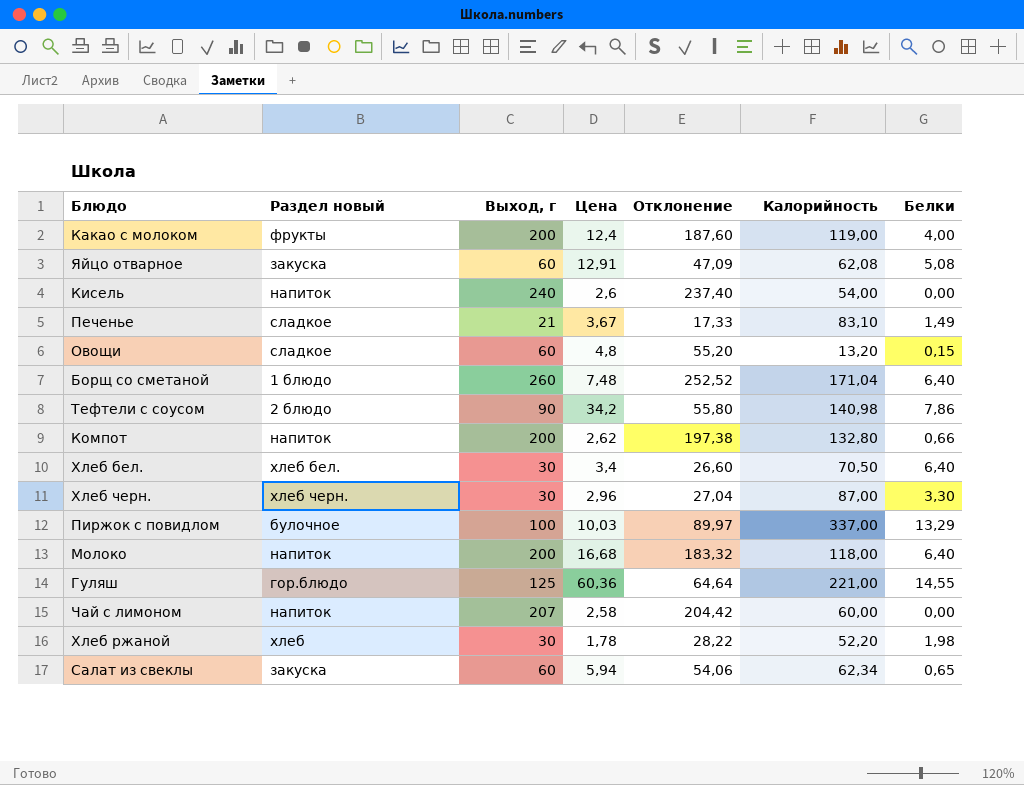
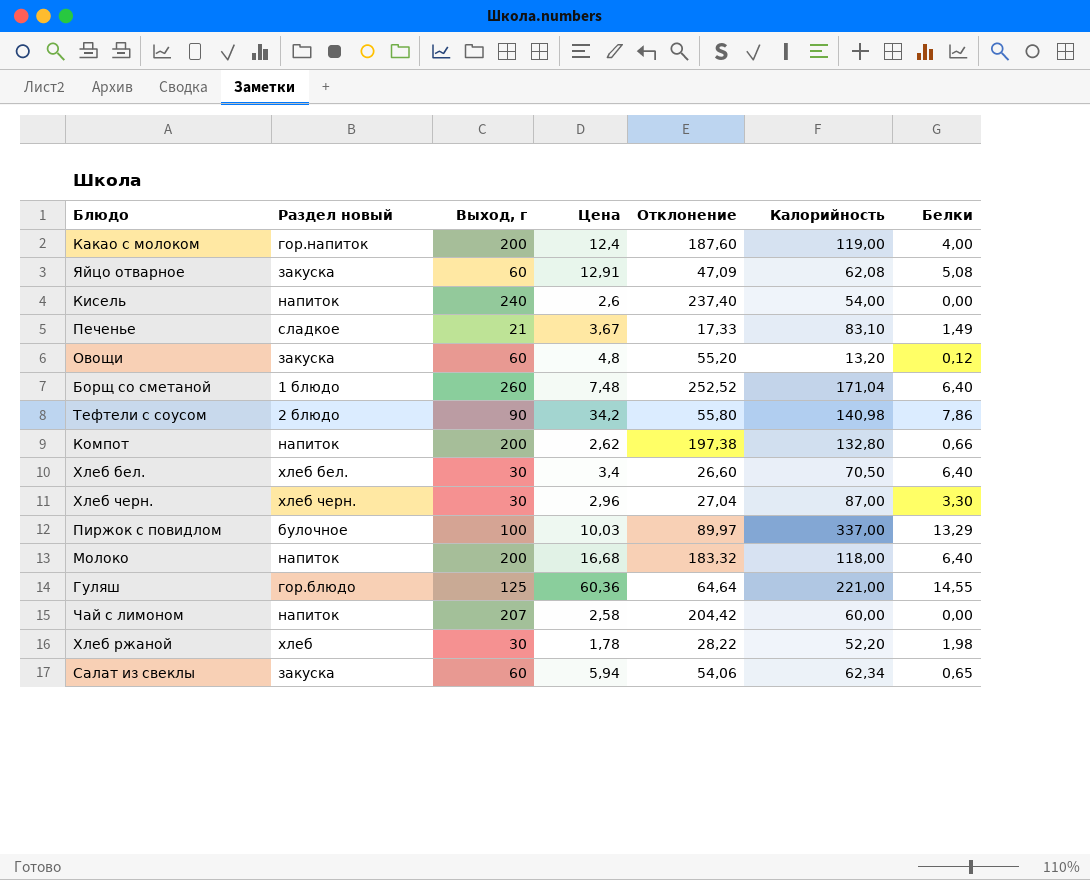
Какао с молоком | Раздел новый: фрукты -> гор.напиток
Овощи | Раздел новый: сладкое -> закуска
Овощи | Белки: 0,15 -> 0,12

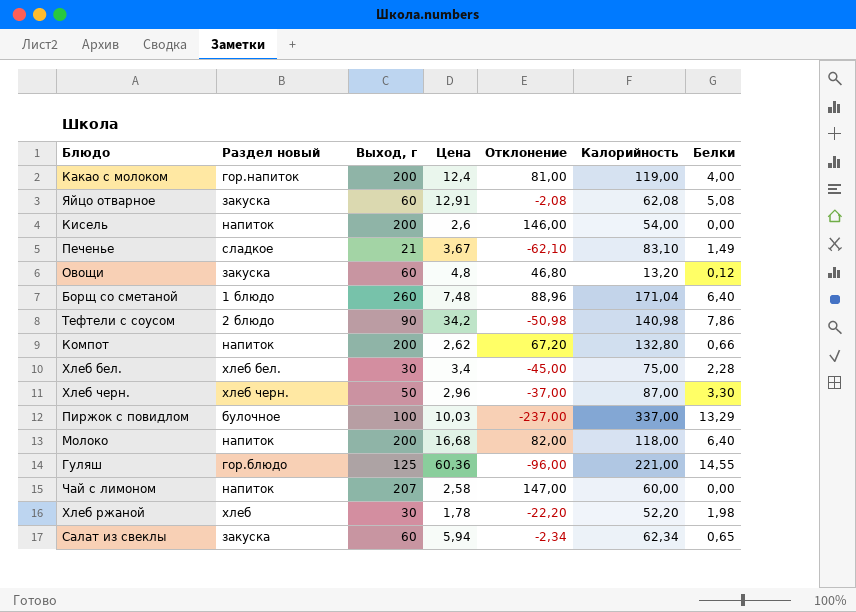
column Отклонение | formula: [Выход, г] - [Цена] -> [Выход, г] - [Калорийность]
Кисель | Выход, г: 240 -> 200
Хлеб бел. | Калорийность: 70,50 -> 75,00
Хлеб бел. | Белки: 6,40 -> 2,28
Хлеб черн. | Выход, г: 30 -> 50

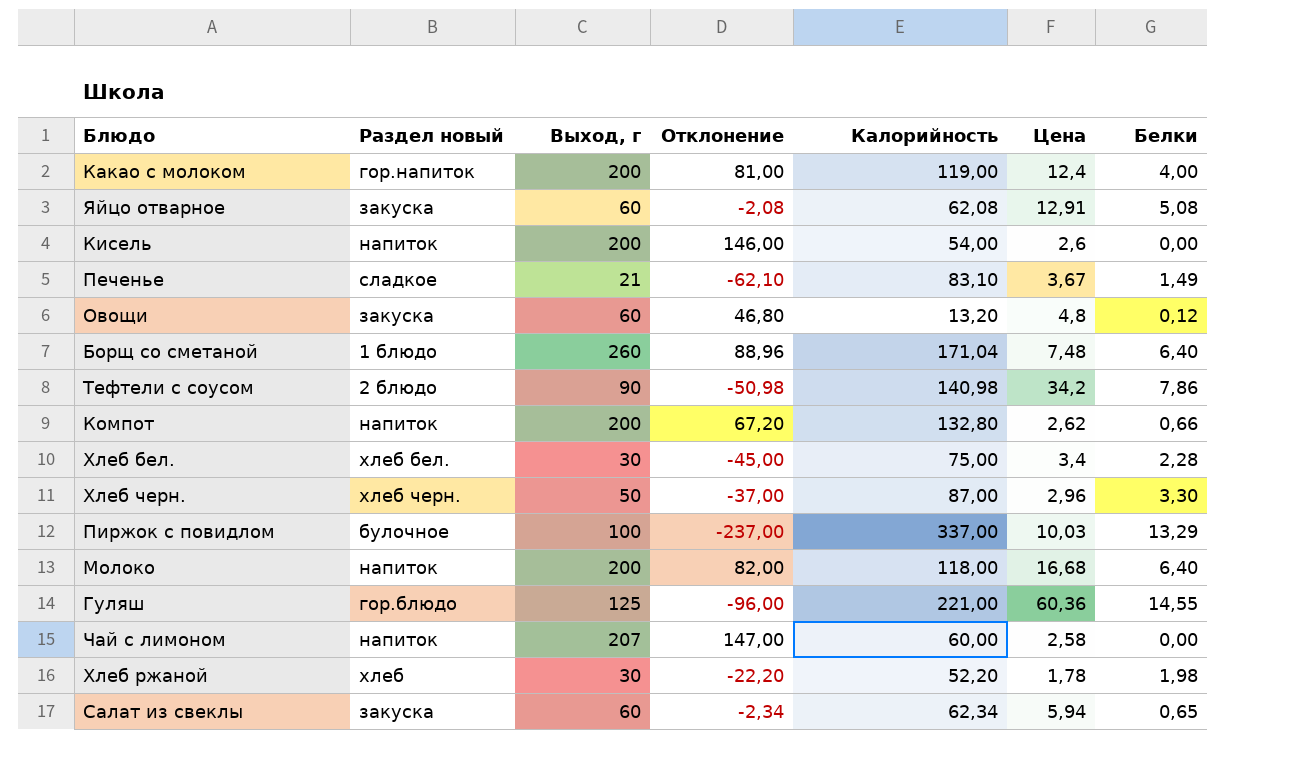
column Цена | position: 4 -> 6

